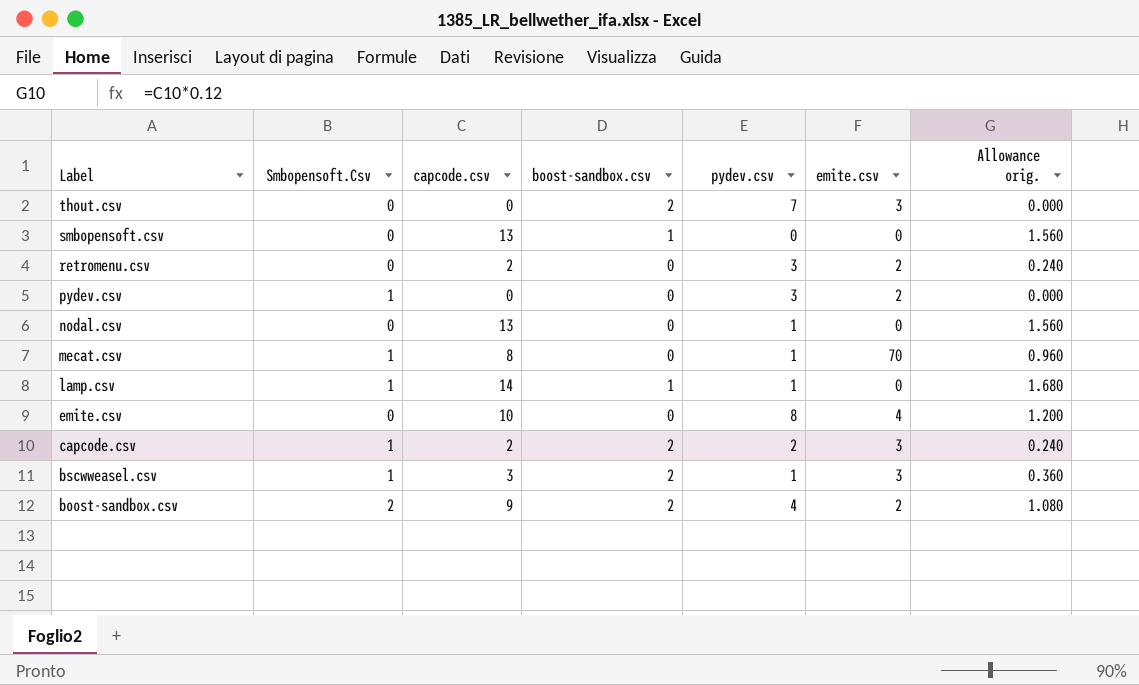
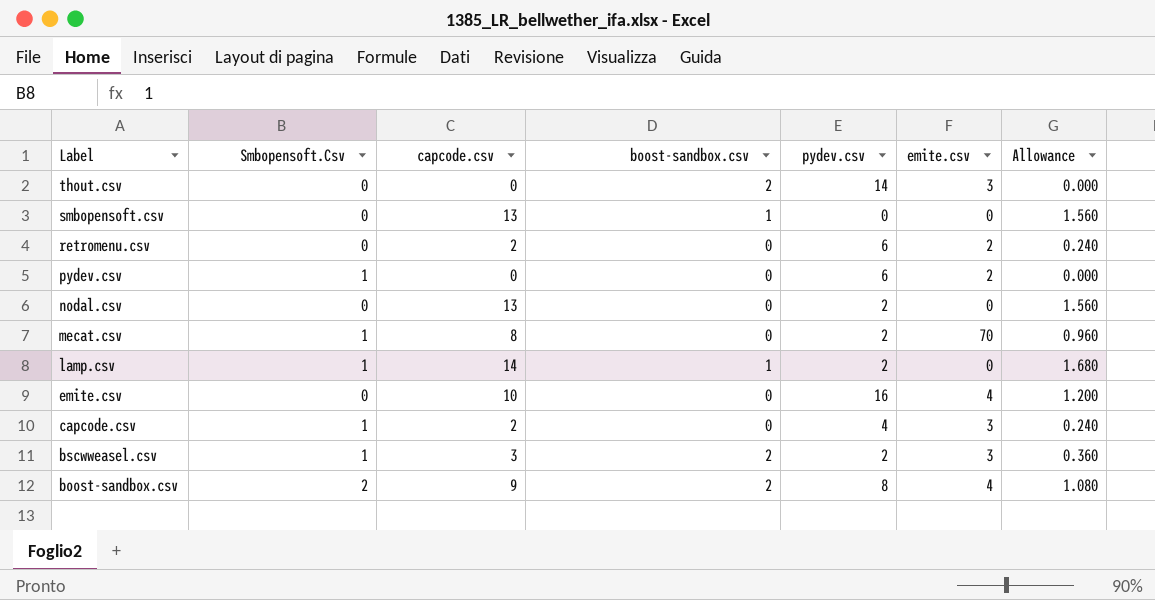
column name: Allowance orig. -> Allowance
thout.csv | pydev.csv: 7 -> 14
retromenu.csv | pydev.csv: 3 -> 6
pydev.csv | pydev.csv: 3 -> 6
nodal.csv | pydev.csv: 1 -> 2
mecat.csv | pydev.csv: 1 -> 2
lamp.csv | pydev.csv: 1 -> 2
emite.csv | pydev.csv: 8 -> 16
capcode.csv | boost-sandbox.csv: 2 -> 0
capcode.csv | pydev.csv: 2 -> 4
bscwweasel.csv | pydev.csv: 1 -> 2
boost-sandbox.csv | pydev.csv: 4 -> 8
boost-sandbox.csv | emite.csv: 2 -> 4

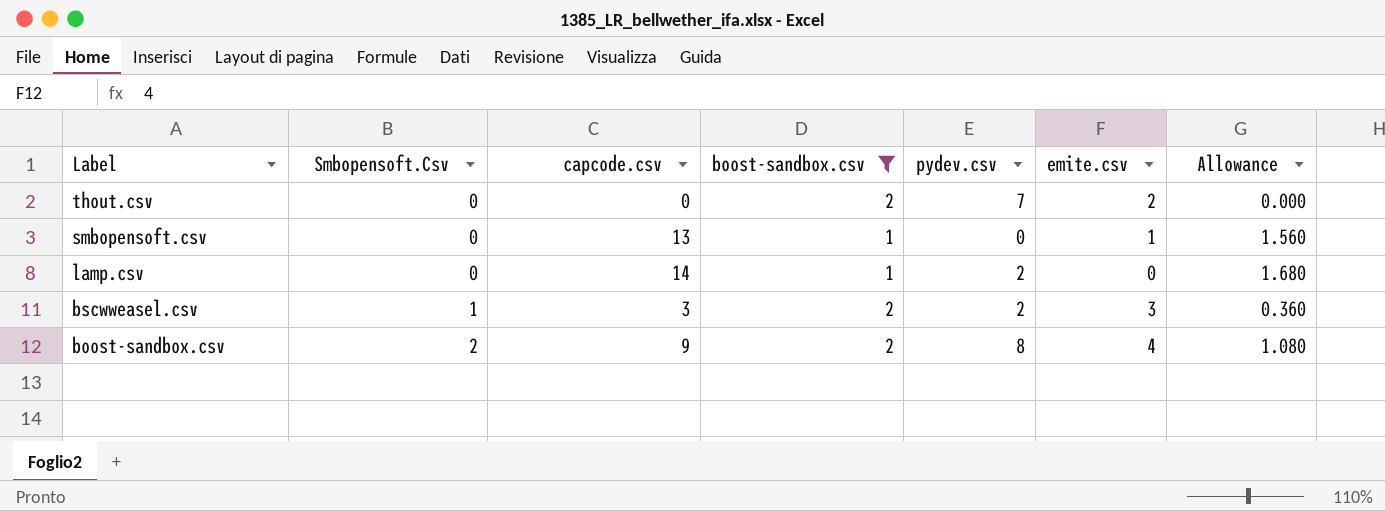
filter: none -> boost-sandbox.csv != 0
thout.csv | pydev.csv: 14 -> 7
thout.csv | emite.csv: 3 -> 2
smbopensoft.csv | emite.csv: 0 -> 1
lamp.csv | Smbopensoft.Csv: 1 -> 0

